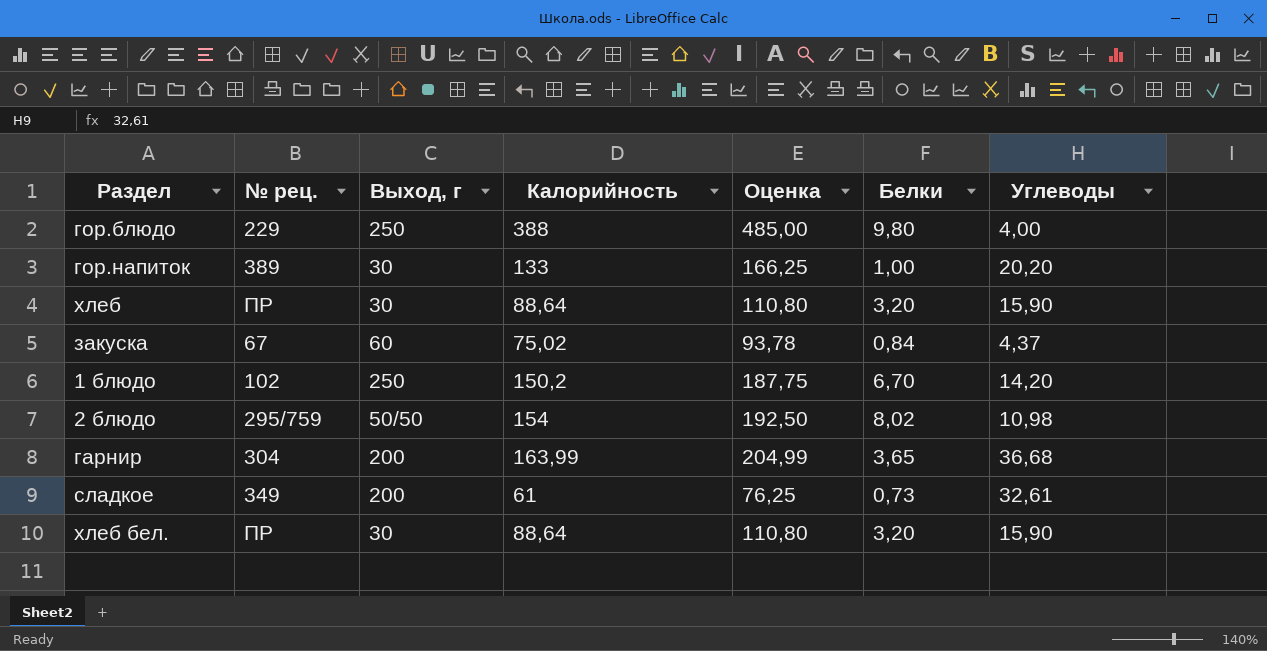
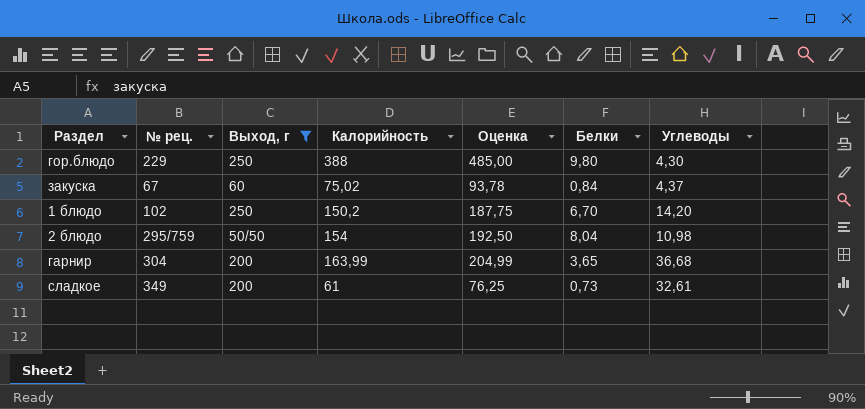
filter: none -> Выход, г != 30
гор.блюдо | Углеводы: 4,00 -> 4,30
2 блюдо | Белки: 8,02 -> 8,04

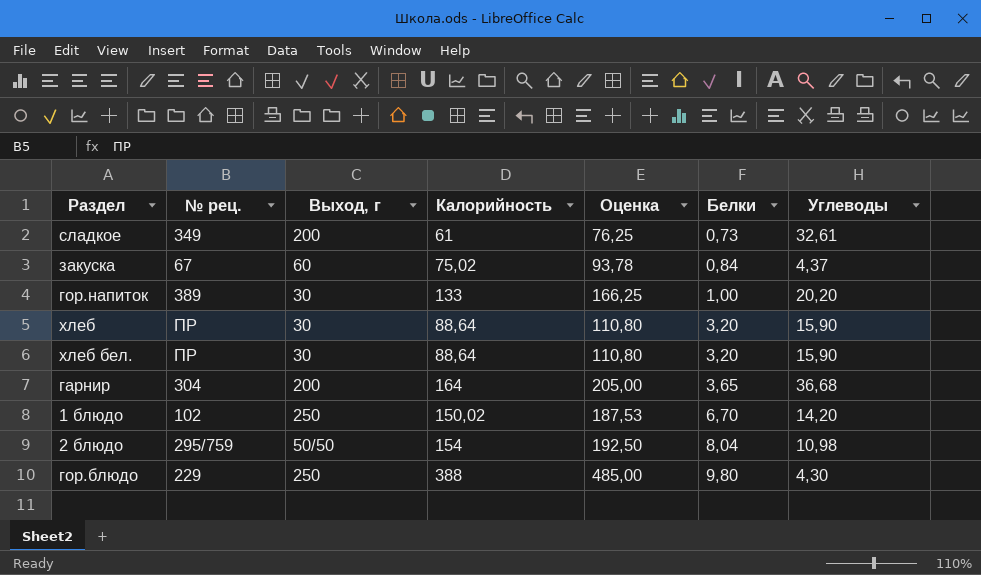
filter: Выход, г != 30 -> none
row order: none -> Белки ascending
гарнир | Калорийность: 163,99 -> 164
гарнир | Оценка: 204,99 -> 205,00
1 блюдо | Калорийность: 150,2 -> 150,02
1 блюдо | Оценка: 187,75 -> 187,53

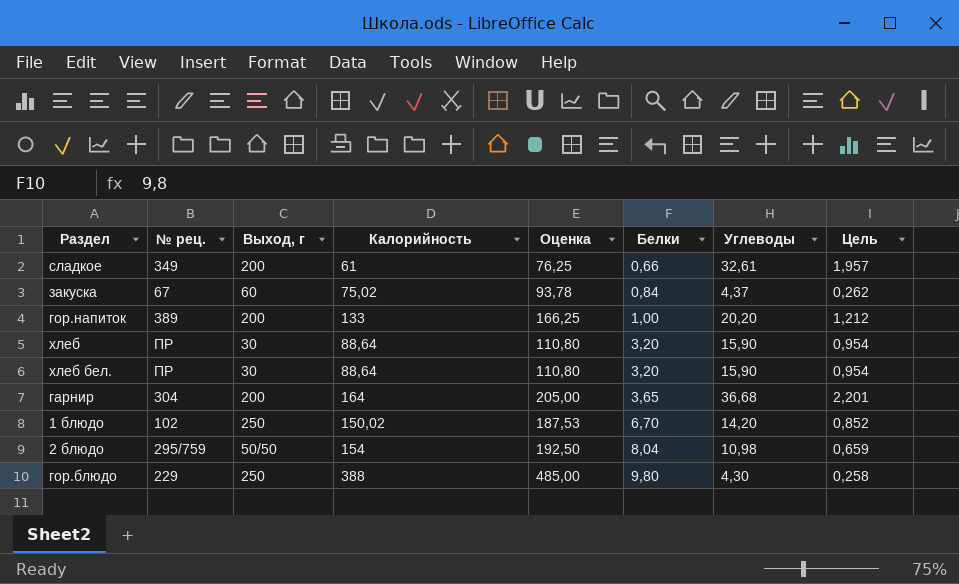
column Цель | formula: none -> [Углеводы] * 0,06
сладкое | Белки: 0,73 -> 0,66
гор.напиток | Выход, г: 30 -> 200

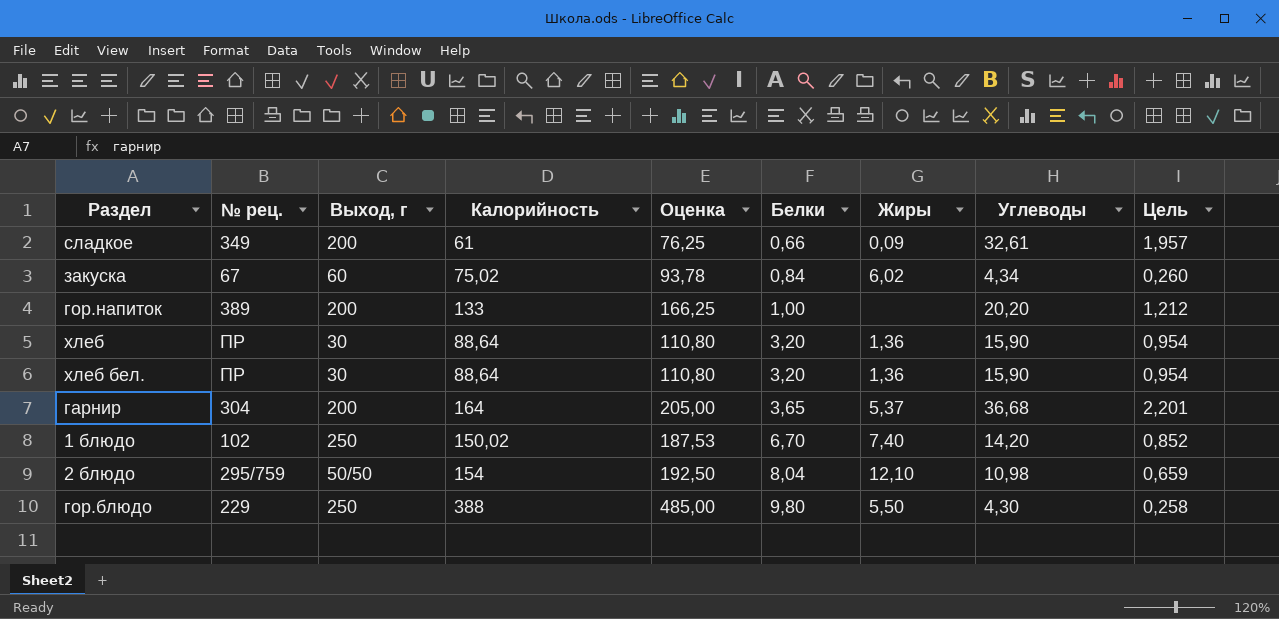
column Жиры | position: none -> 7
закуска | Углеводы: 4,37 -> 4,34
закуска | Цель: 0,262 -> 0,260

